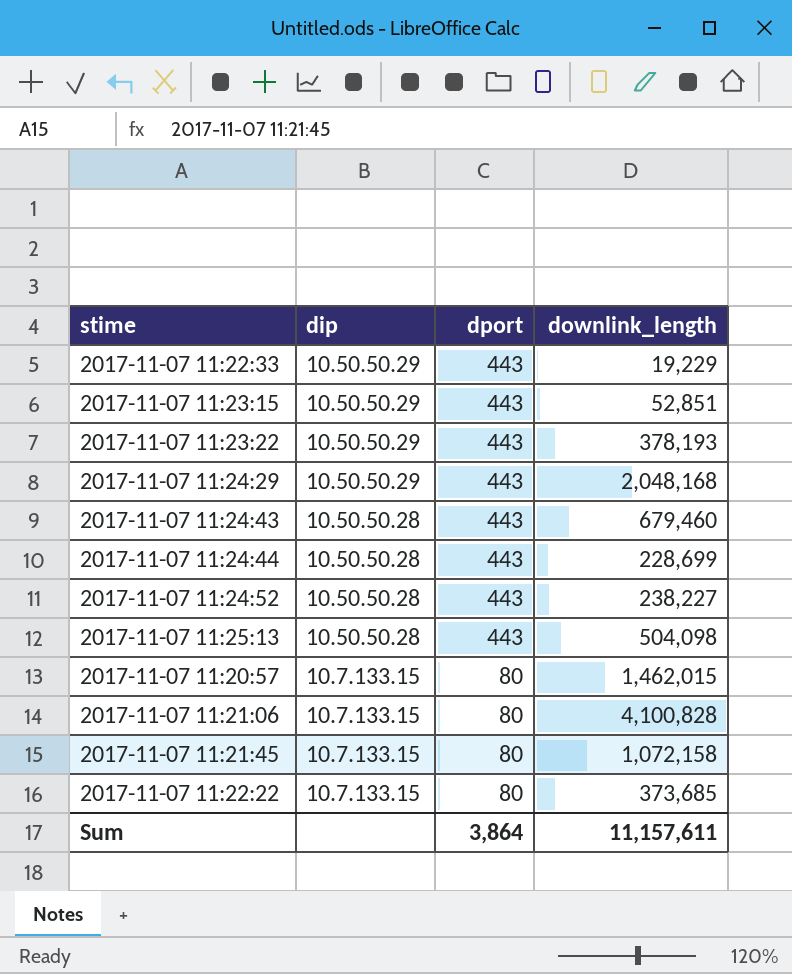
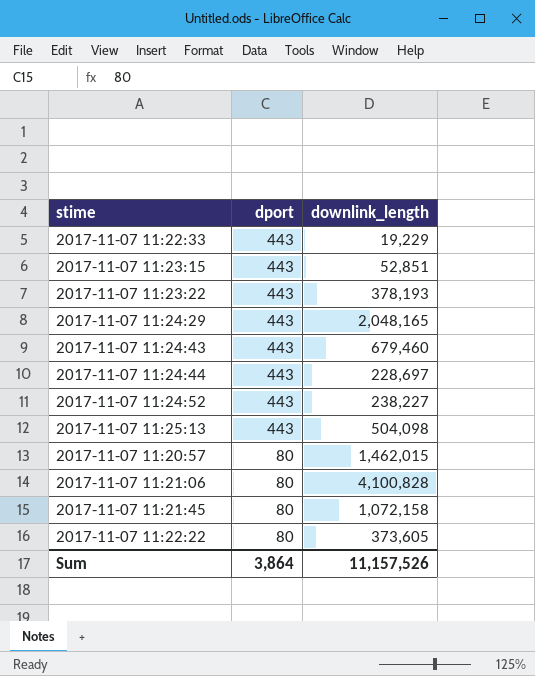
column dip | position: 2 -> none
2017-11-07 11:24:29 | downlink_length: 2,048,168 -> 2,048,165
2017-11-07 11:24:44 | downlink_length: 228,699 -> 228,697
2017-11-07 11:22:22 | downlink_length: 373,685 -> 373,605
Sum | downlink_length: 11,157,611 -> 11,157,526

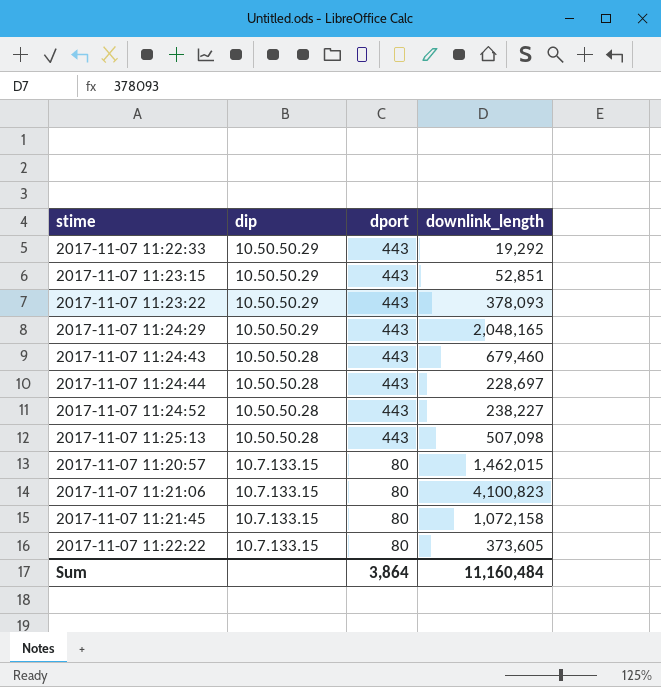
column dip | position: none -> 2
2017-11-07 11:22:33 | downlink_length: 19,229 -> 19,292
2017-11-07 11:23:22 | downlink_length: 378,193 -> 378,093
2017-11-07 11:25:13 | downlink_length: 504,098 -> 507,098
2017-11-07 11:21:06 | downlink_length: 4,100,828 -> 4,100,823
Sum | downlink_length: 11,157,526 -> 11,160,484

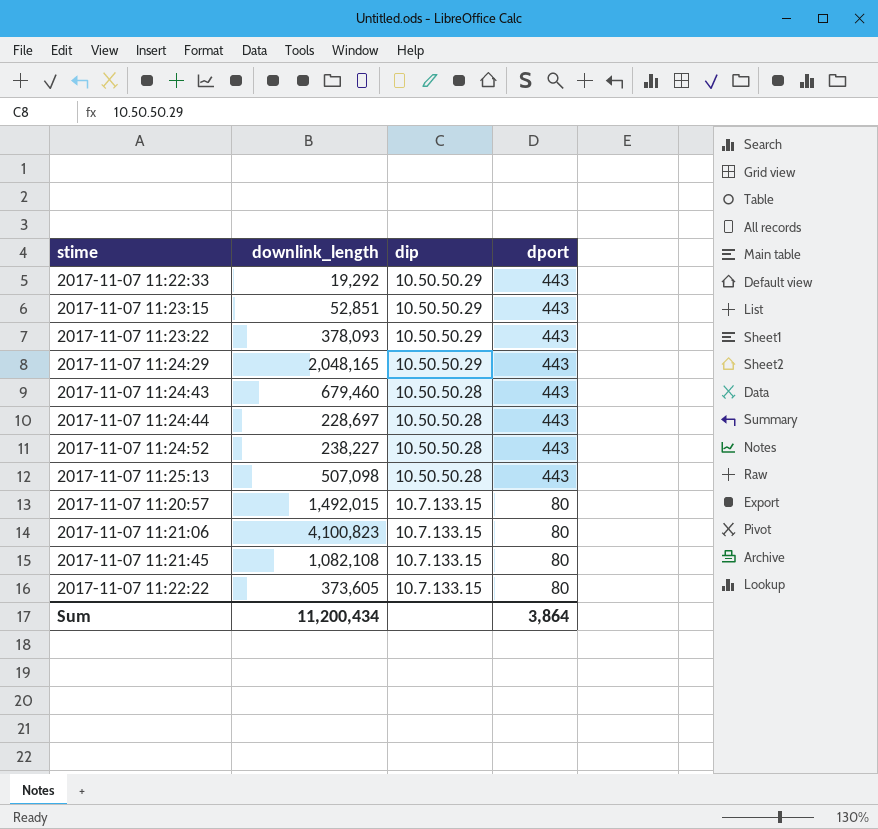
column downlink_length | position: 4 -> 2
2017-11-07 11:20:57 | downlink_length: 1,462,015 -> 1,492,015
2017-11-07 11:21:45 | downlink_length: 1,072,158 -> 1,082,108
Sum | downlink_length: 11,160,484 -> 11,200,434

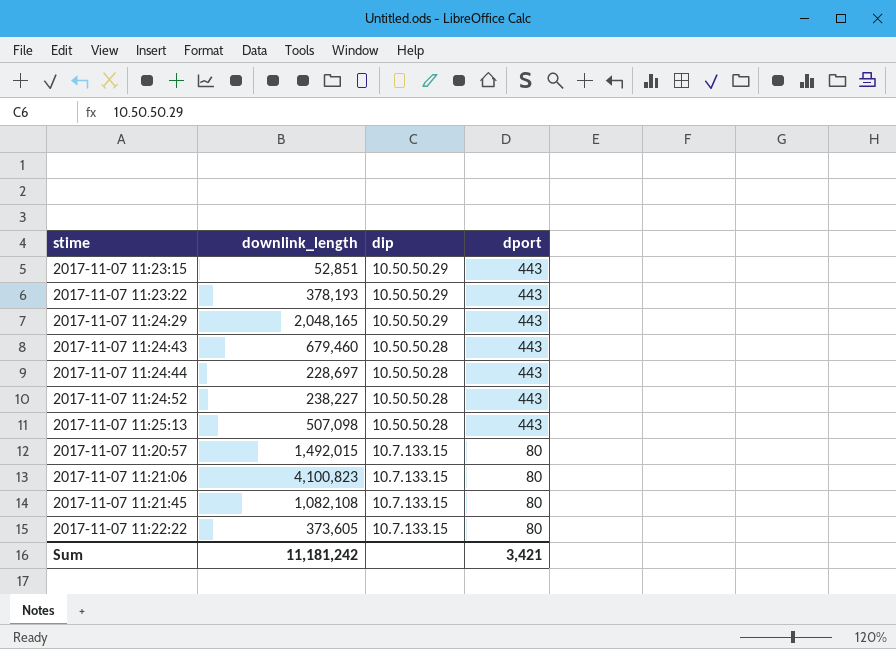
row 2017-11-07 11:22:33: 19,292 | 10.50.50.29 | 443 -> none
2017-11-07 11:23:22 | downlink_length: 378,093 -> 378,193
Sum | downlink_length: 11,200,434 -> 11,181,242
Sum | dport: 3,864 -> 3,421

